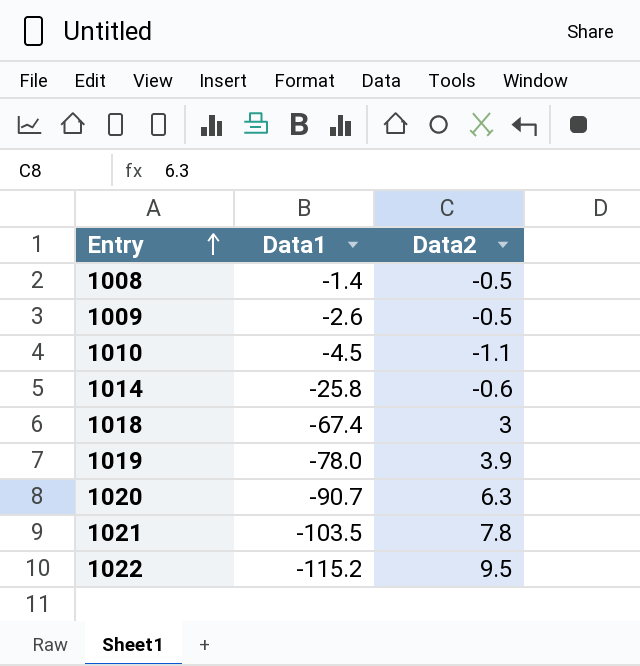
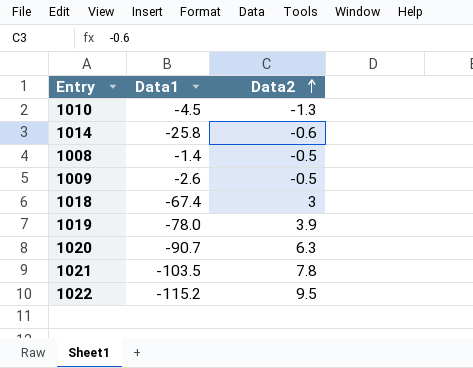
row order: Entry ascending -> Data2 ascending
1010 | Data2: -1.1 -> -1.3

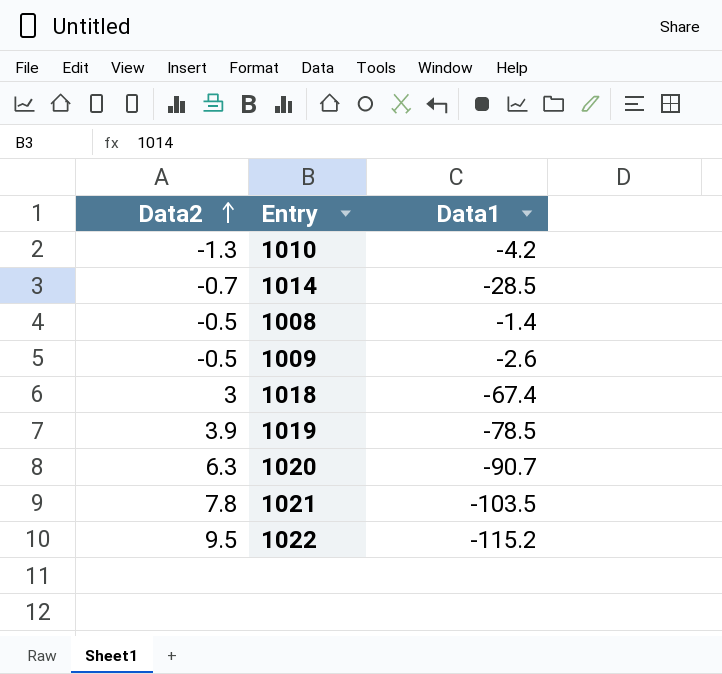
column Data2 | position: 3 -> 1
1010 | Data1: -4.5 -> -4.2
1014 | Data2: -0.6 -> -0.7
1014 | Data1: -25.8 -> -28.5
1019 | Data1: -78.0 -> -78.5

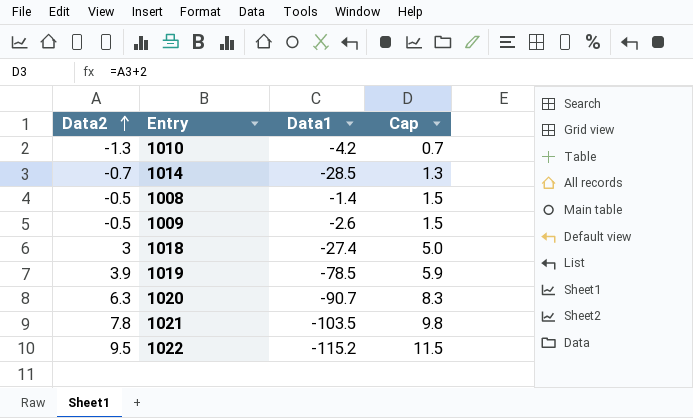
column Cap | formula: none -> [Data2] + 2
1018 | Data1: -67.4 -> -27.4

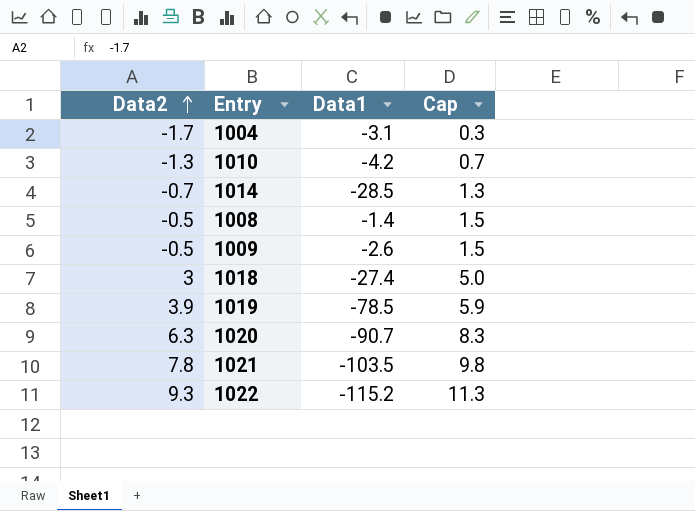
row 1004: none -> -1.7 | -3.1 | 0.3
1022 | Data2: 9.5 -> 9.3
1022 | Cap: 11.5 -> 11.3

